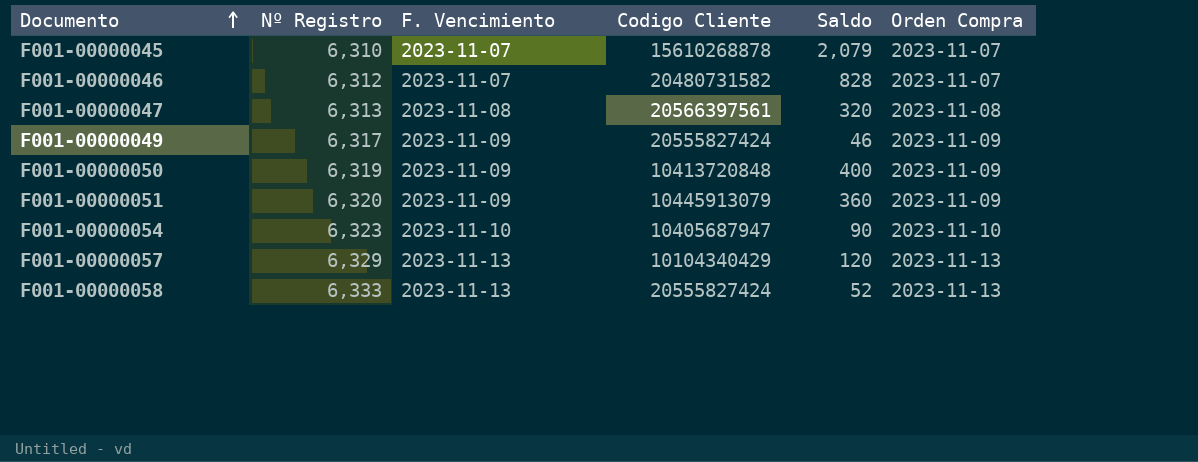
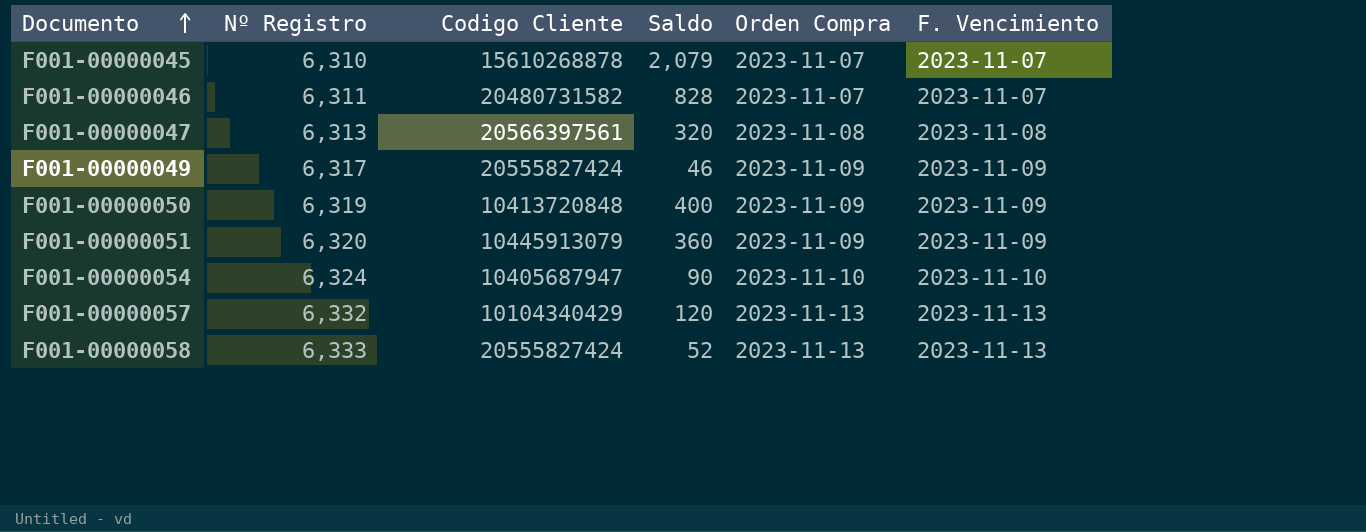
column F. Vencimiento | position: 3 -> 6
F001-00000046 | Nº Registro: 6,312 -> 6,311
F001-00000054 | Nº Registro: 6,323 -> 6,324
F001-00000057 | Nº Registro: 6,329 -> 6,332

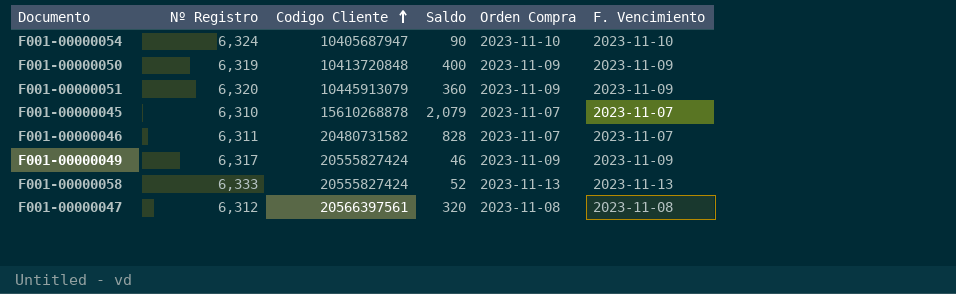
row order: Documento ascending -> Codigo Cliente ascending
row F001-00000057: 6,332 | 10104340429 | 120 | 2023-11-13 | 2023-11-13 -> none
F001-00000047 | Nº Registro: 6,313 -> 6,312

